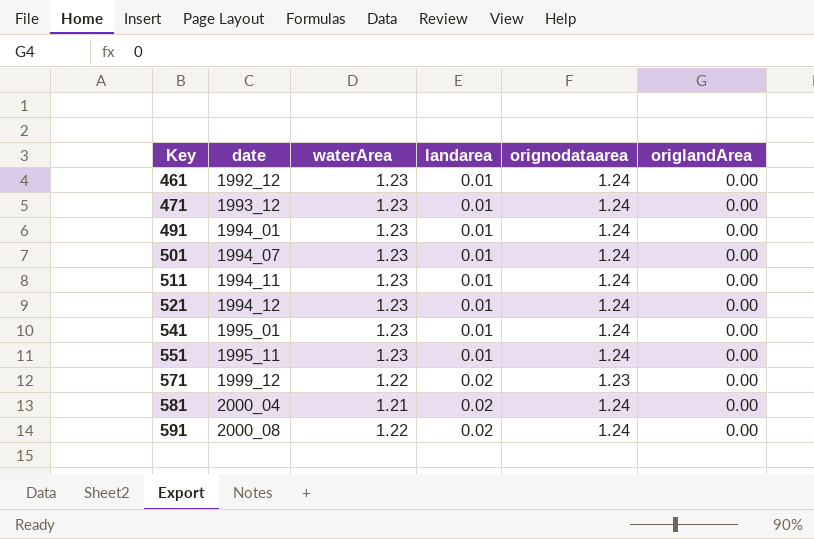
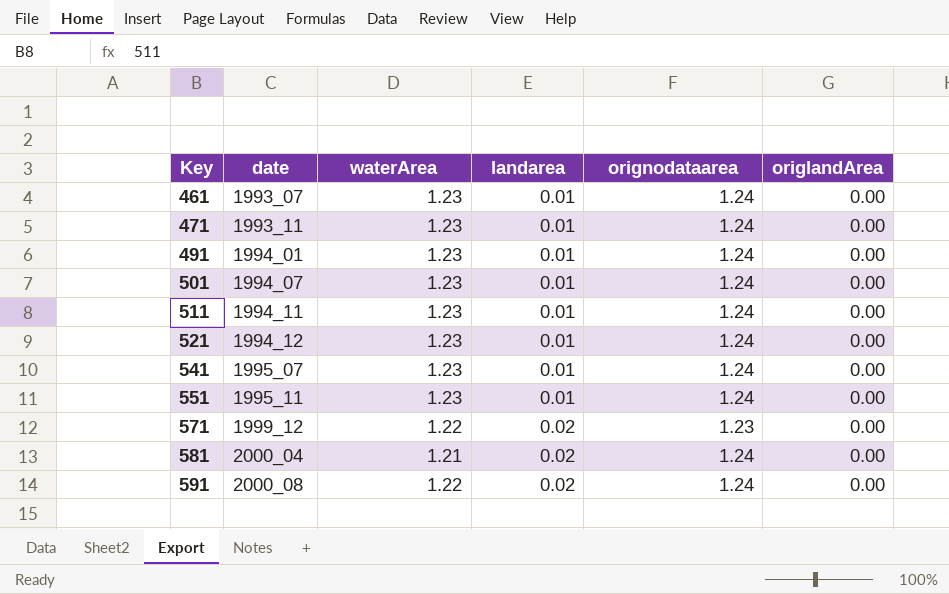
461 | date: 1992_12 -> 1993_07
471 | date: 1993_12 -> 1993_11
541 | date: 1995_01 -> 1995_07

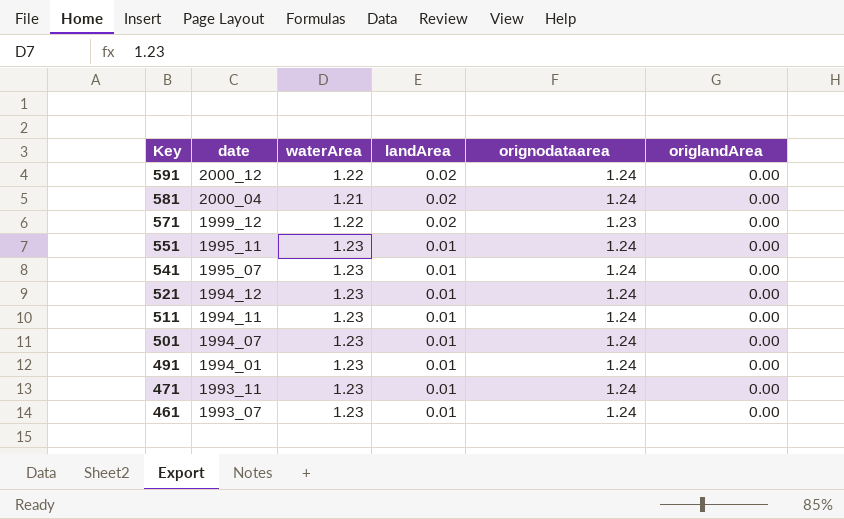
row order: Key ascending -> Key descending
column name: landarea -> landArea
591 | date: 2000_08 -> 2000_12

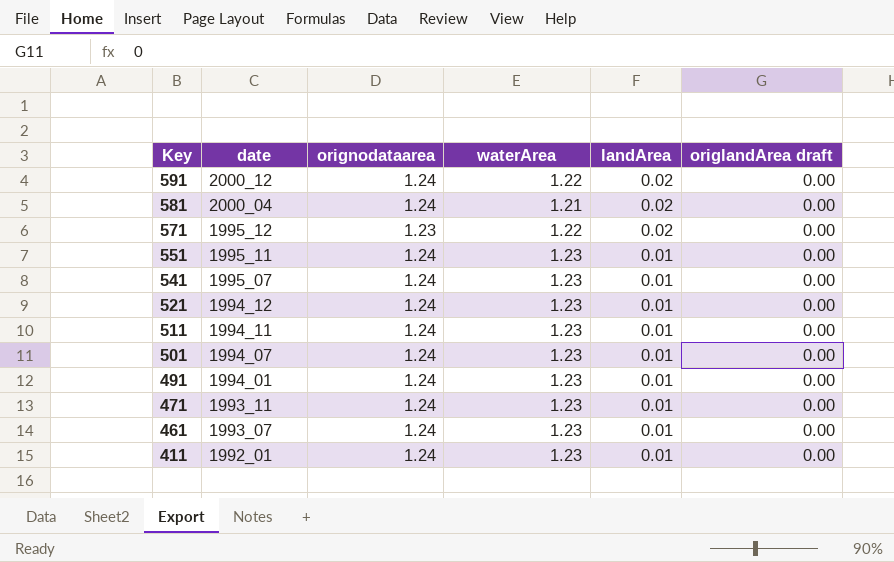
column orignodataarea | position: 5 -> 3
column name: origlandArea -> origlandArea draft
571 | date: 1999_12 -> 1995_12
row 411: none -> 1992_01 | 1.24 | 1.23 | 0.01 | 0.00

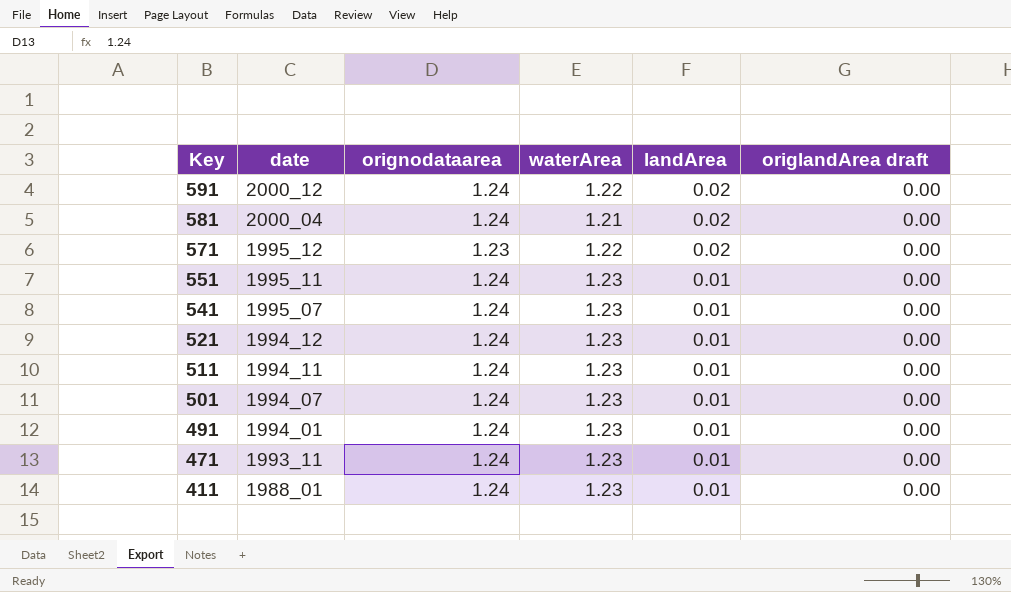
row 461: 1993_07 | 1.24 | 1.23 | 0.01 | 0.00 -> none
411 | date: 1992_01 -> 1988_01

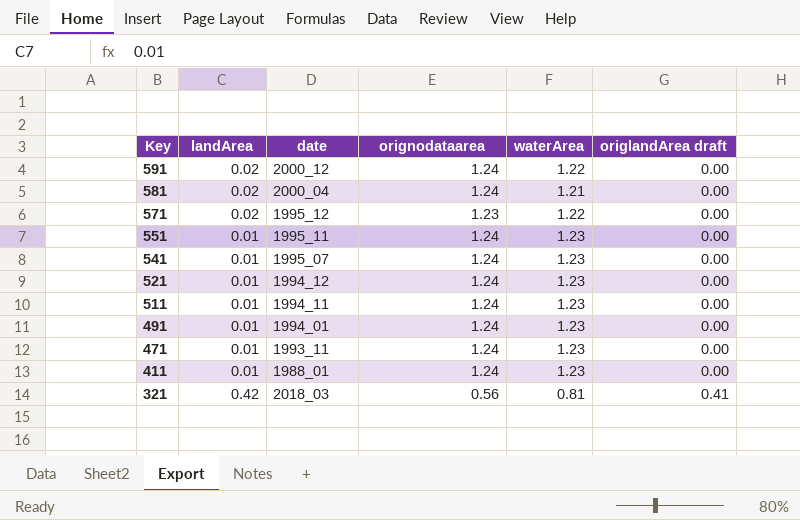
column landArea | position: 5 -> 2
row 501: 1994_07 | 1.24 | 1.23 | 0.01 | 0.00 -> none
row 321: none -> 0.42 | 2018_03 | 0.56 | 0.81 | 0.41

